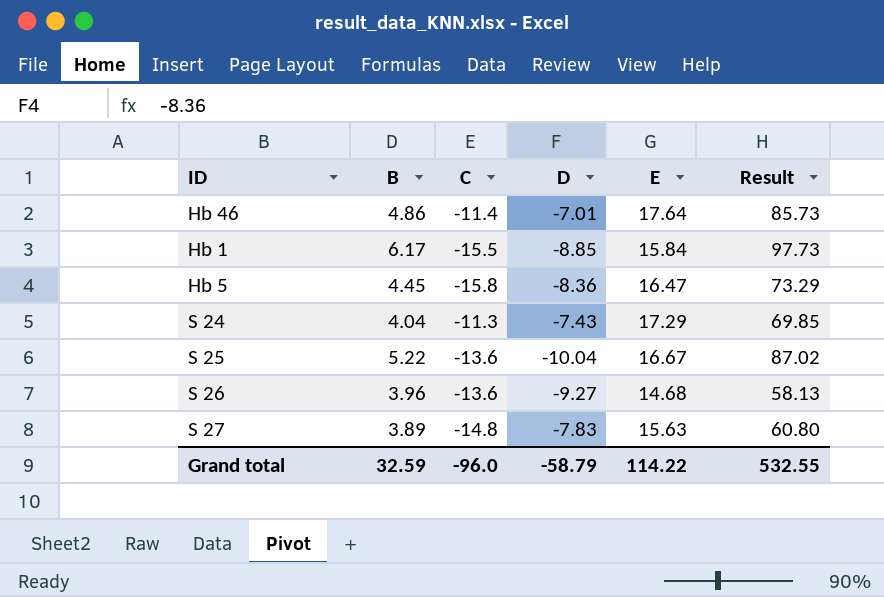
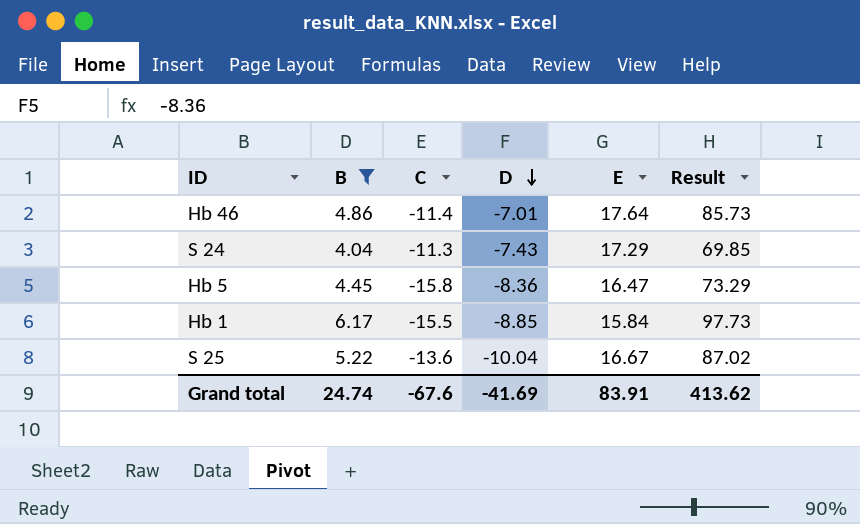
filter: none -> B >= 4.04
row order: none -> D descending
Grand total | B: 32.59 -> 24.74
Grand total | C: -96.0 -> -67.6
Grand total | D: -58.79 -> -41.69
Grand total | E: 114.22 -> 83.91
Grand total | Result: 532.55 -> 413.62

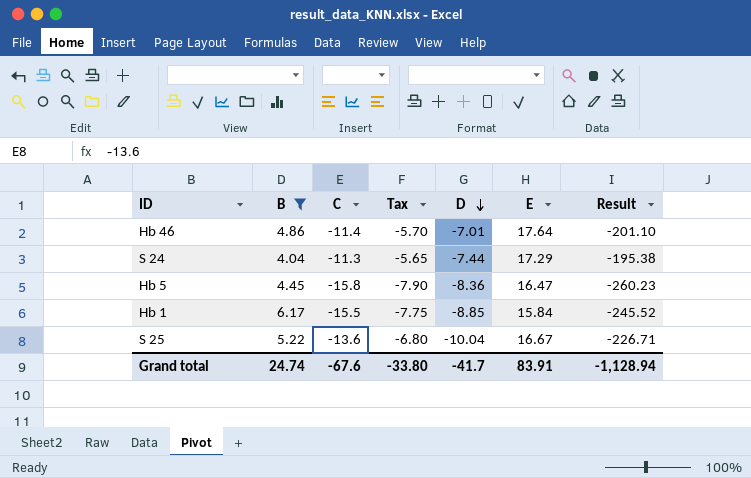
column Tax | formula: none -> [C] * 0.5
column Result | formula: [B] * [E] -> [C] * [E]
S 24 | D: -7.43 -> -7.44
Grand total | D: -41.69 -> -41.7
Grand total | Result: 413.62 -> -1,128.94

